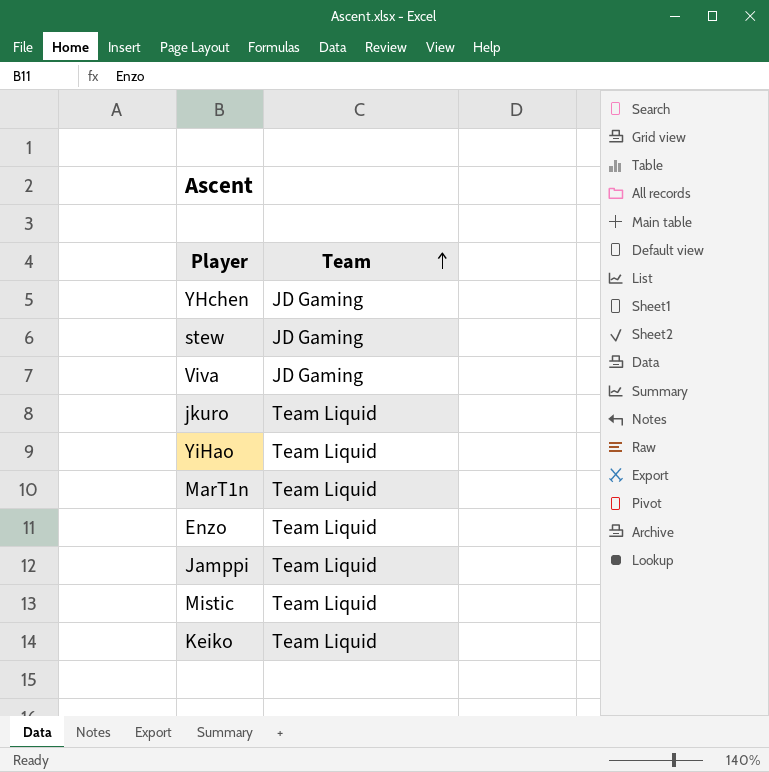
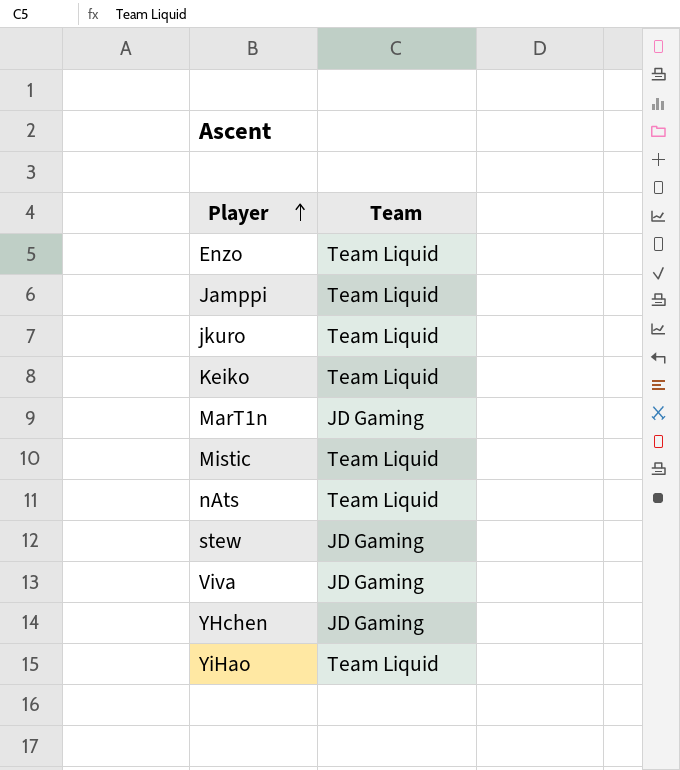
row order: Team ascending -> Player ascending
MarT1n | Team: Team Liquid -> JD Gaming
row nAts: none -> Team Liquid

